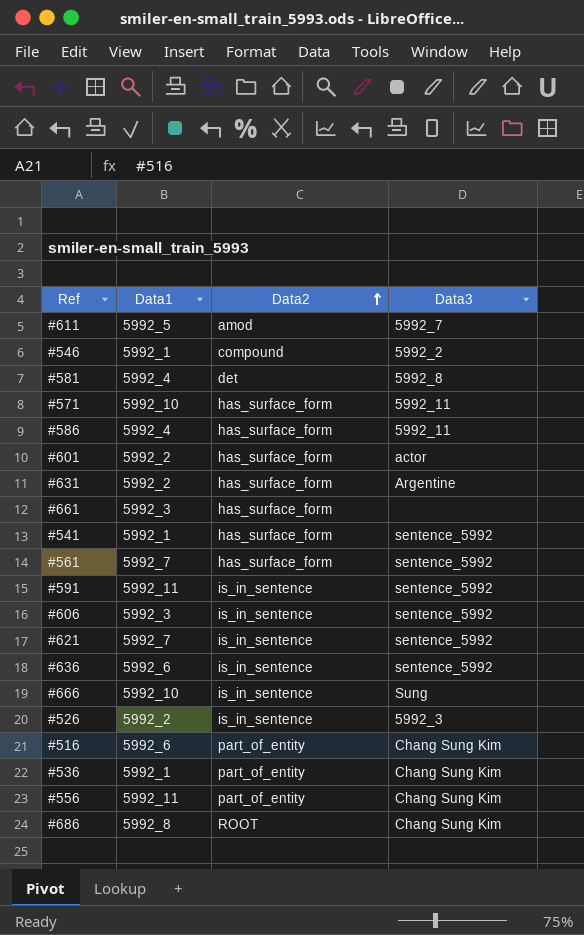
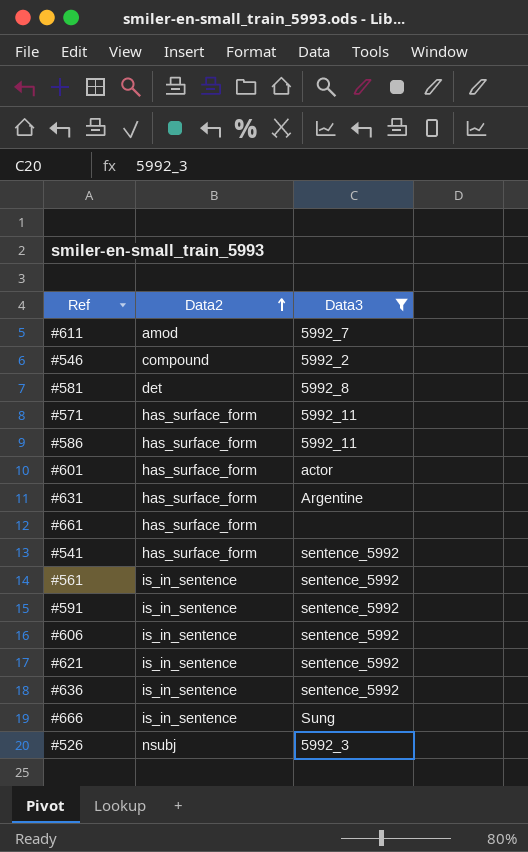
filter: none -> Data3 != Chang Sung Kim
column Data1 | position: 2 -> none
#561 | Data2: has_surface_form -> is_in_sentence
#526 | Data2: is_in_sentence -> nsubj

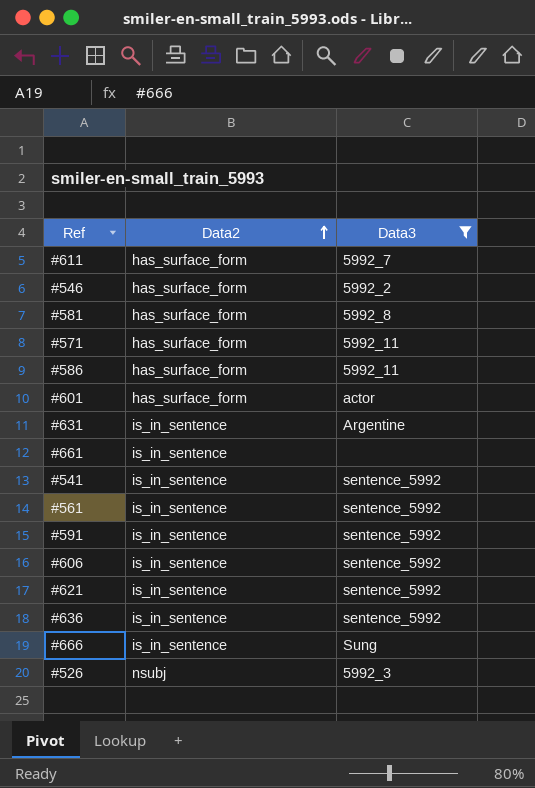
#611 | Data2: amod -> has_surface_form
#546 | Data2: compound -> has_surface_form
#581 | Data2: det -> has_surface_form
#631 | Data2: has_surface_form -> is_in_sentence
#661 | Data2: has_surface_form -> is_in_sentence
#541 | Data2: has_surface_form -> is_in_sentence

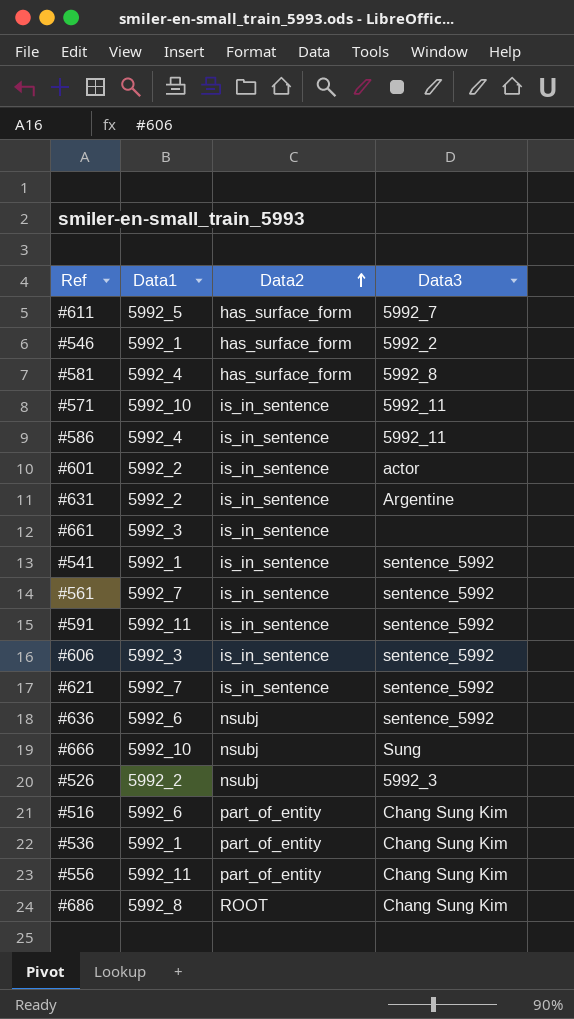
filter: Data3 != Chang Sung Kim -> none
column Data1 | position: none -> 2
#571 | Data2: has_surface_form -> is_in_sentence
#586 | Data2: has_surface_form -> is_in_sentence
#601 | Data2: has_surface_form -> is_in_sentence
#636 | Data2: is_in_sentence -> nsubj
#666 | Data2: is_in_sentence -> nsubj

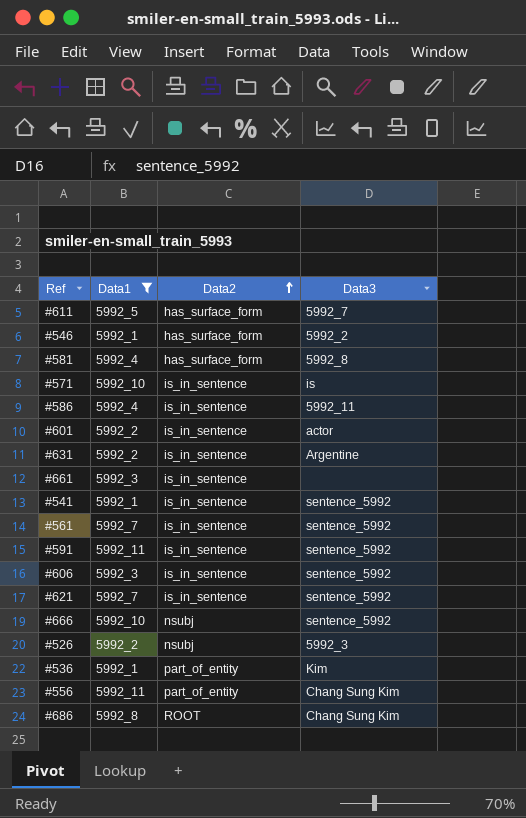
filter: none -> Data1 != 5992_6
#571 | Data3: 5992_11 -> is
#666 | Data3: Sung -> sentence_5992
#536 | Data3: Chang Sung Kim -> Kim

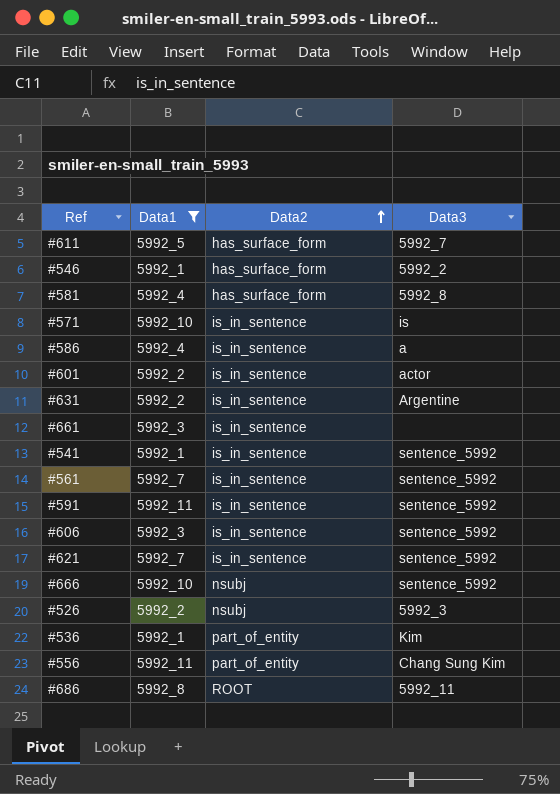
#586 | Data3: 5992_11 -> a
#686 | Data3: Chang Sung Kim -> 5992_11

